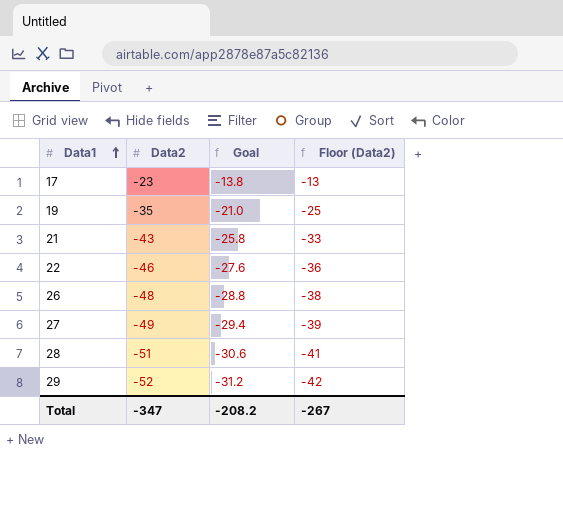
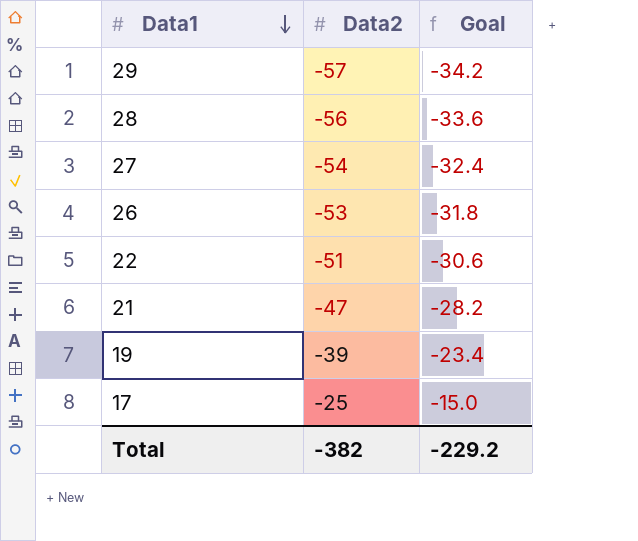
row order: Data1 ascending -> Data1 descending
column Floor (Data2) | formula: [Data2] + 10 -> none
29 | Data2: -52 -> -57
29 | Goal: -31.2 -> -34.2
28 | Data2: -51 -> -56
28 | Goal: -30.6 -> -33.6
27 | Data2: -49 -> -54
27 | Goal: -29.4 -> -32.4
26 | Data2: -48 -> -53
26 | Goal: -28.8 -> -31.8
22 | Data2: -46 -> -51
22 | Goal: -27.6 -> -30.6
21 | Data2: -43 -> -47
21 | Goal: -25.8 -> -28.2
19 | Data2: -35 -> -39
19 | Goal: -21.0 -> -23.4
17 | Data2: -23 -> -25
17 | Goal: -13.8 -> -15.0
Total | Data2: -347 -> -382
Total | Goal: -208.2 -> -229.2

